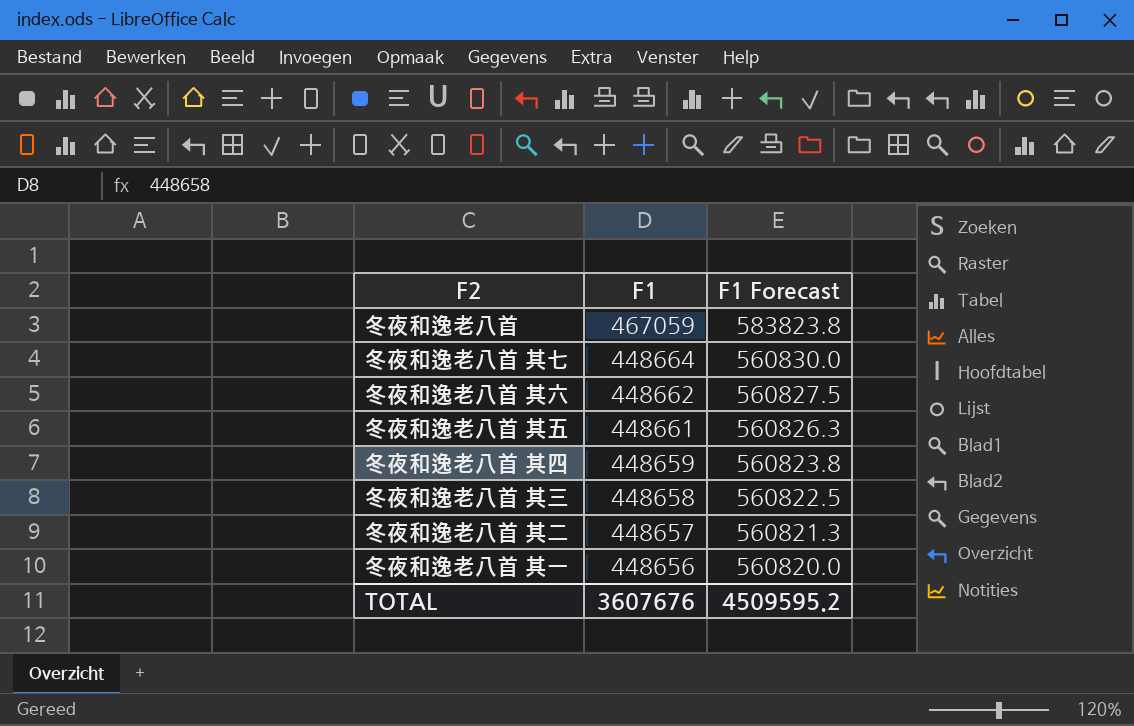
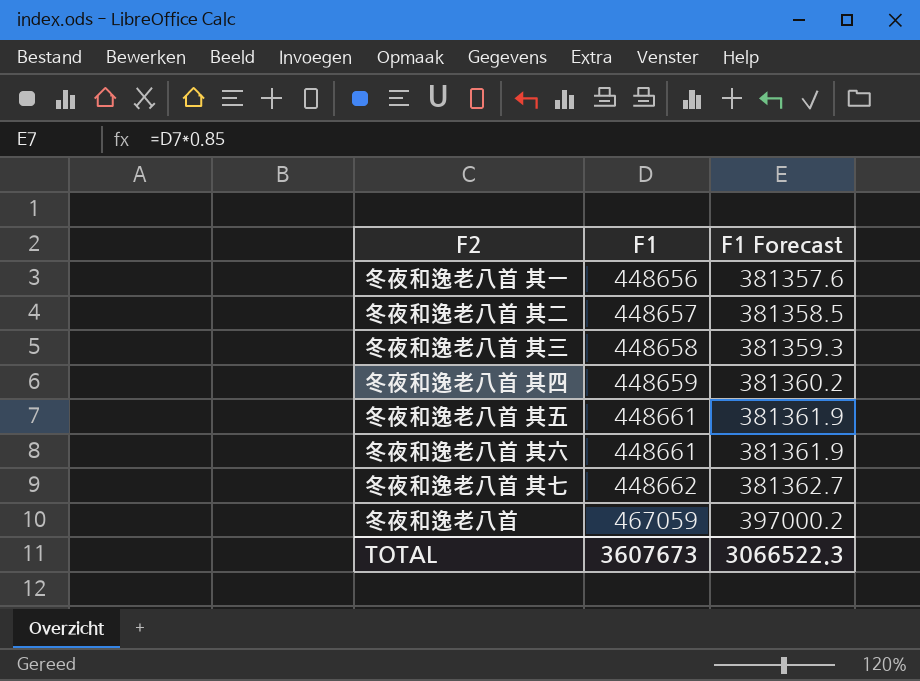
row order: F1 descending -> F1 ascending
column F1 Forecast | formula: [F1] * 1.25 -> [F1] * 0.85
冬夜和逸老八首 其六 | F1: 448662 -> 448661
冬夜和逸老八首 其七 | F1: 448664 -> 448662
TOTAL | F1: 3607676 -> 3607673
TOTAL | F1 Forecast: 4509595.2 -> 3066522.3

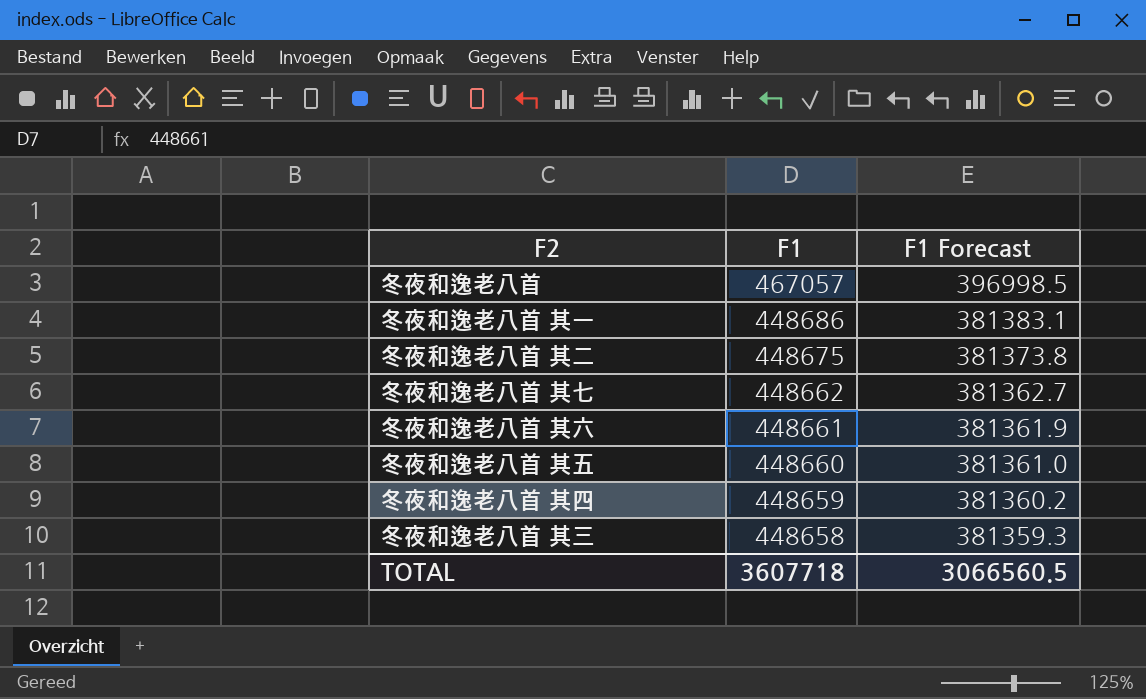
row order: F1 ascending -> F1 descending
冬夜和逸老八首 | F1: 467059 -> 467057
冬夜和逸老八首 | F1 Forecast: 397000.2 -> 396998.5
冬夜和逸老八首 其一 | F1: 448656 -> 448686
冬夜和逸老八首 其一 | F1 Forecast: 381357.6 -> 381383.1
冬夜和逸老八首 其二 | F1: 448657 -> 448675
冬夜和逸老八首 其二 | F1 Forecast: 381358.5 -> 381373.8
冬夜和逸老八首 其五 | F1: 448661 -> 448660
冬夜和逸老八首 其五 | F1 Forecast: 381361.9 -> 381361.0
TOTAL | F1: 3607673 -> 3607718
TOTAL | F1 Forecast: 3066522.3 -> 3066560.5

